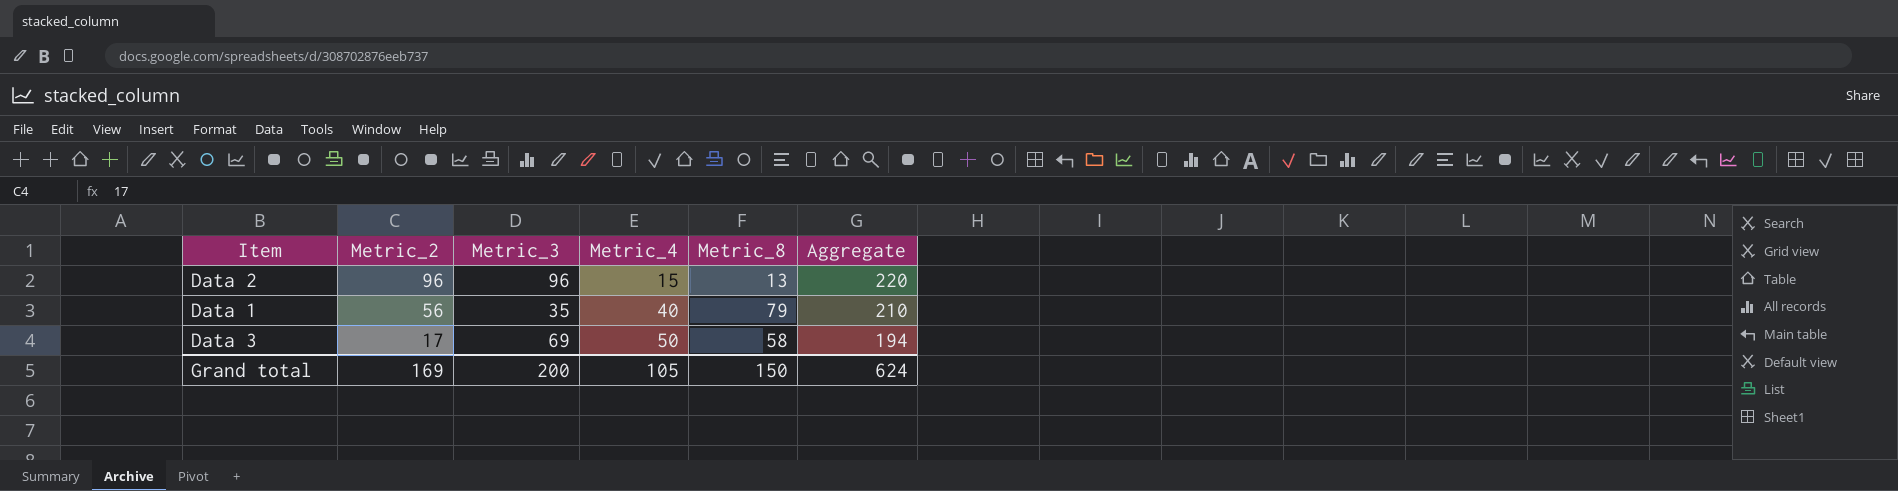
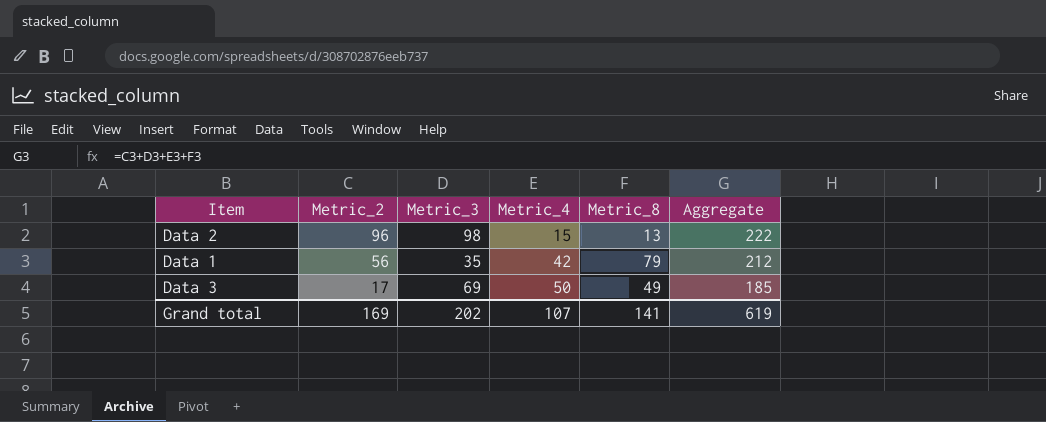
Data 2 | Metric_3: 96 -> 98
Data 2 | Aggregate: 220 -> 222
Data 1 | Metric_4: 40 -> 42
Data 1 | Aggregate: 210 -> 212
Data 3 | Metric_8: 58 -> 49
Data 3 | Aggregate: 194 -> 185
Grand total | Metric_3: 200 -> 202
Grand total | Metric_4: 105 -> 107
Grand total | Metric_8: 150 -> 141
Grand total | Aggregate: 624 -> 619

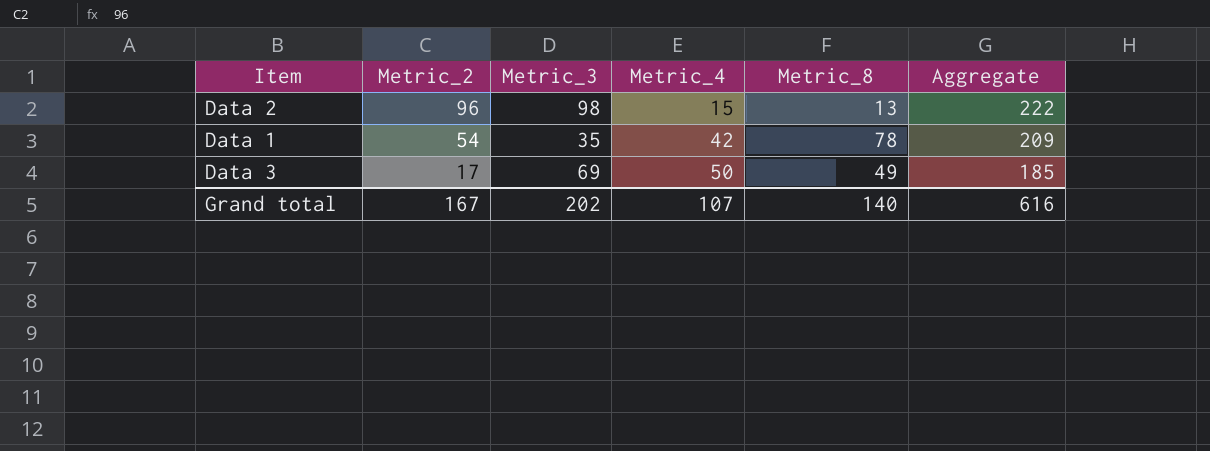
Data 1 | Metric_2: 56 -> 54
Data 1 | Metric_8: 79 -> 78
Data 1 | Aggregate: 212 -> 209
Grand total | Metric_2: 169 -> 167
Grand total | Metric_8: 141 -> 140
Grand total | Aggregate: 619 -> 616

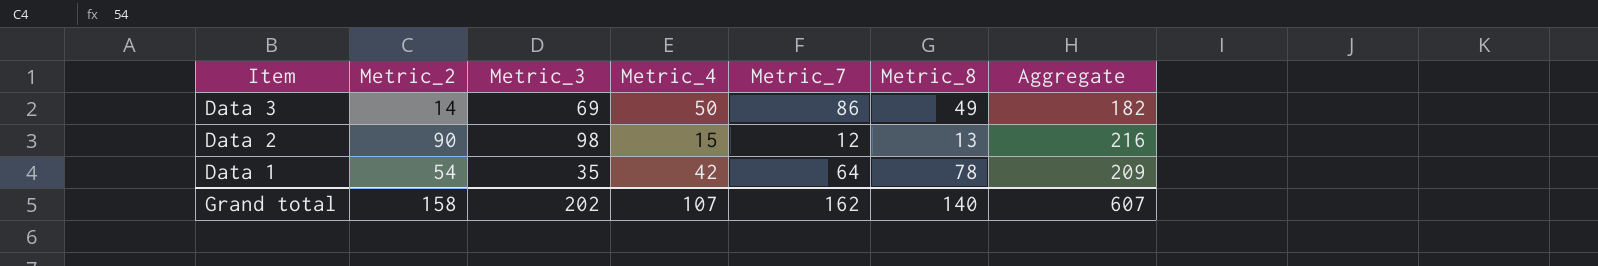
row order: Metric_2 descending -> Item descending
column Metric_7 | position: none -> 5
Data 3 | Metric_2: 17 -> 14
Data 3 | Aggregate: 185 -> 182
Data 2 | Metric_2: 96 -> 90
Data 2 | Aggregate: 222 -> 216
Grand total | Metric_2: 167 -> 158
Grand total | Aggregate: 616 -> 607

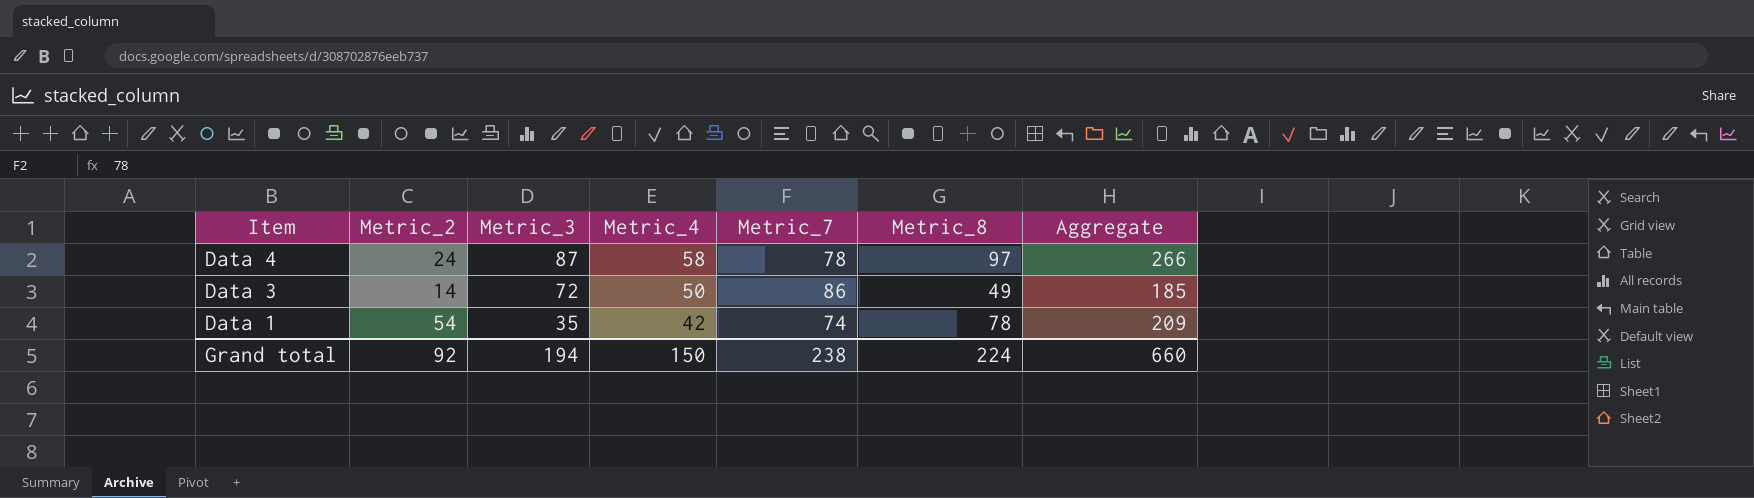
row Data 2: 90 | 98 | 15 | 12 | 13 | 216 -> none
row Data 4: none -> 24 | 87 | 58 | 78 | 97 | 266
Data 3 | Metric_3: 69 -> 72
Data 3 | Aggregate: 182 -> 185
Data 1 | Metric_7: 64 -> 74
Grand total | Metric_2: 158 -> 92
Grand total | Metric_3: 202 -> 194
Grand total | Metric_4: 107 -> 150
Grand total | Metric_7: 162 -> 238
Grand total | Metric_8: 140 -> 224
Grand total | Aggregate: 607 -> 660

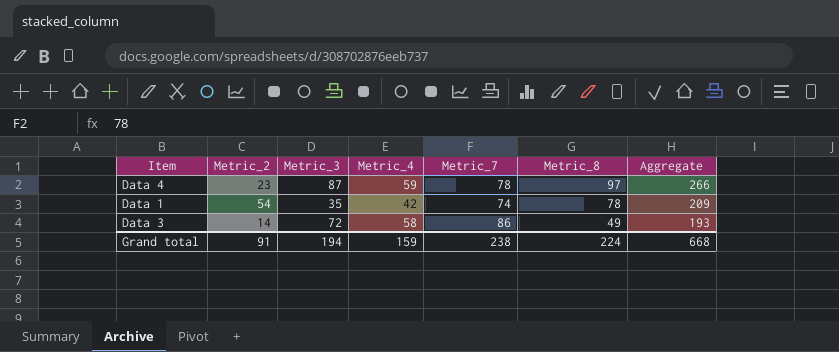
row order: Item descending -> Metric_8 descending
Data 4 | Metric_2: 24 -> 23
Data 4 | Metric_4: 58 -> 59
Data 3 | Metric_4: 50 -> 58
Data 3 | Aggregate: 185 -> 193
Grand total | Metric_2: 92 -> 91
Grand total | Metric_4: 150 -> 159
Grand total | Aggregate: 660 -> 668

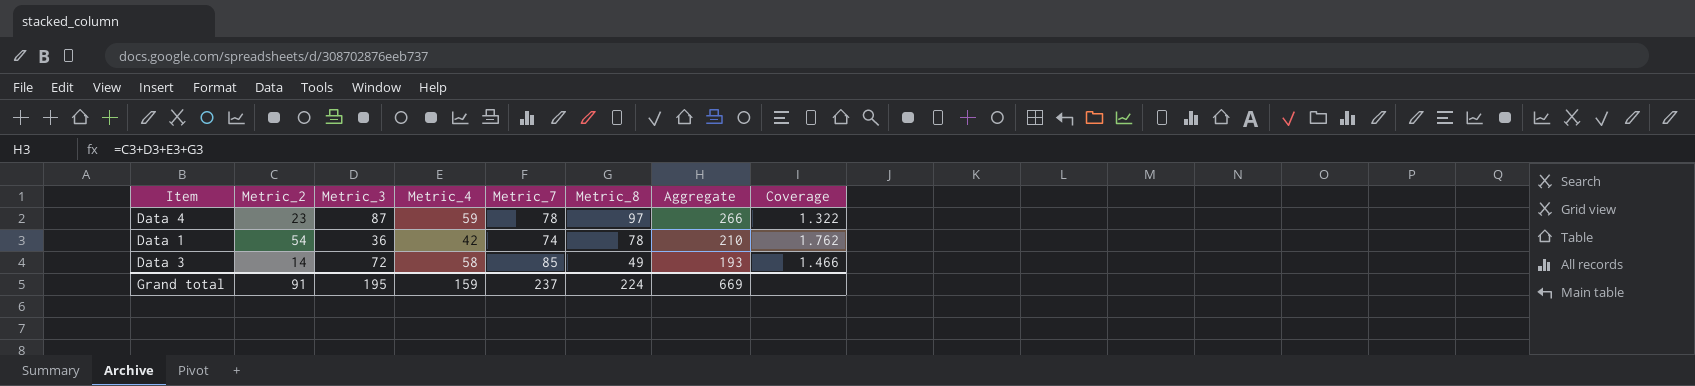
column Coverage | formula: none -> [Metric_7] / [Metric_4]
Data 1 | Metric_3: 35 -> 36
Data 1 | Aggregate: 209 -> 210
Data 3 | Metric_7: 86 -> 85
Grand total | Metric_3: 194 -> 195
Grand total | Metric_7: 238 -> 237
Grand total | Aggregate: 668 -> 669

